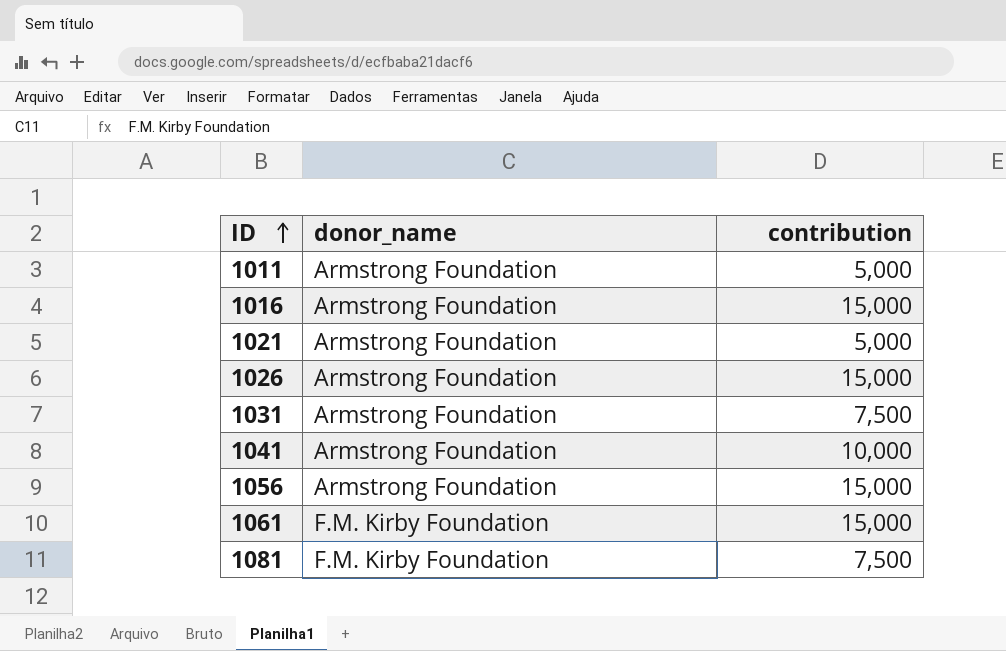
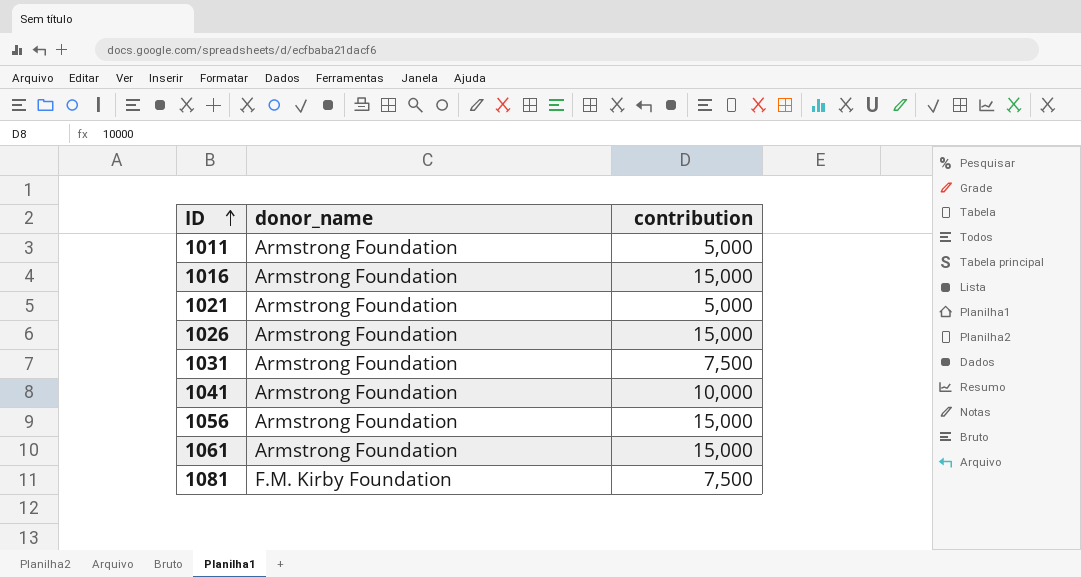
1061 | donor_name: F.M. Kirby Foundation -> Armstrong Foundation

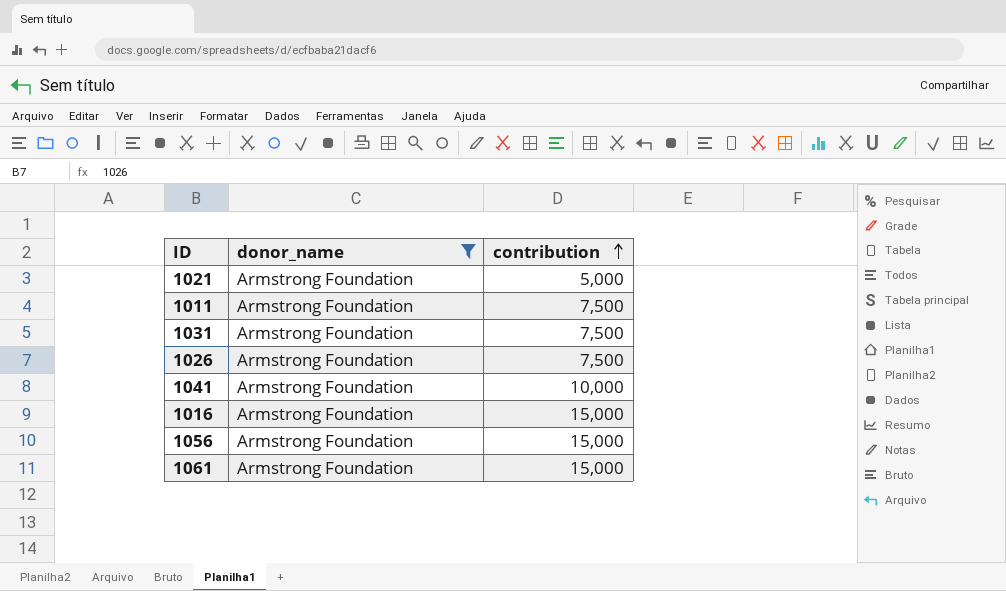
filter: none -> donor_name = Armstrong Foundation
row order: ID ascending -> contribution ascending
1011 | contribution: 5,000 -> 7,500
1026 | contribution: 15,000 -> 7,500

